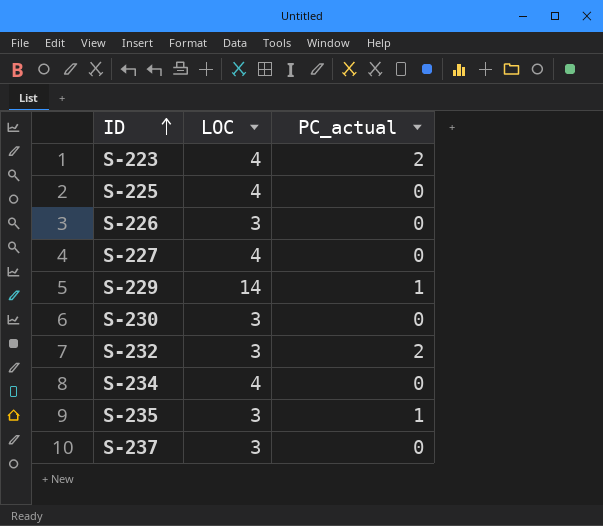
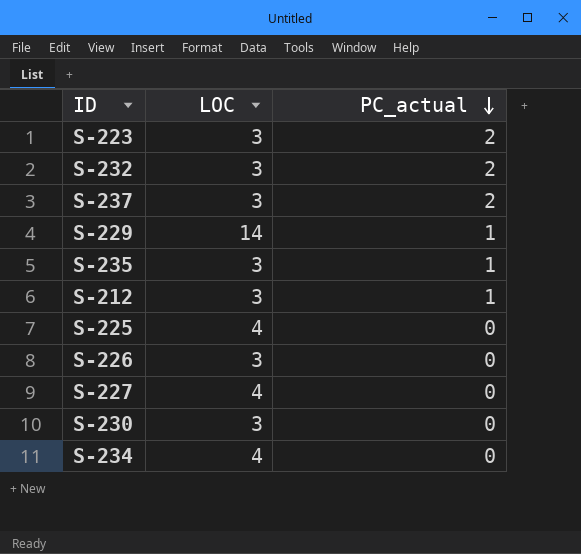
row order: ID ascending -> PC_actual descending
S-223 | LOC: 4 -> 3
S-237 | PC_actual: 0 -> 2
row S-212: none -> 3 | 1

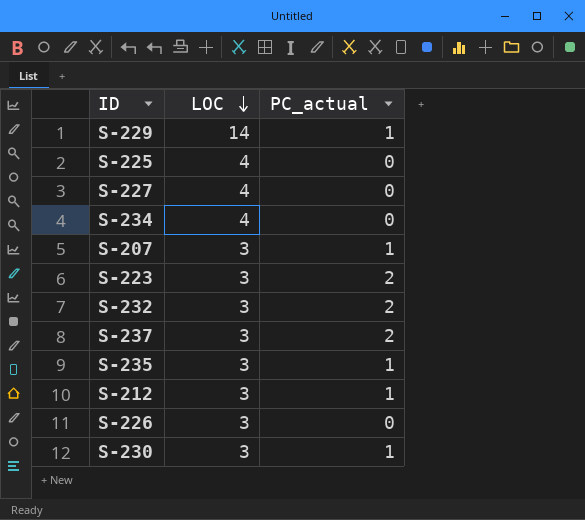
row order: PC_actual descending -> LOC descending
row S-207: none -> 3 | 1
S-230 | PC_actual: 0 -> 1

